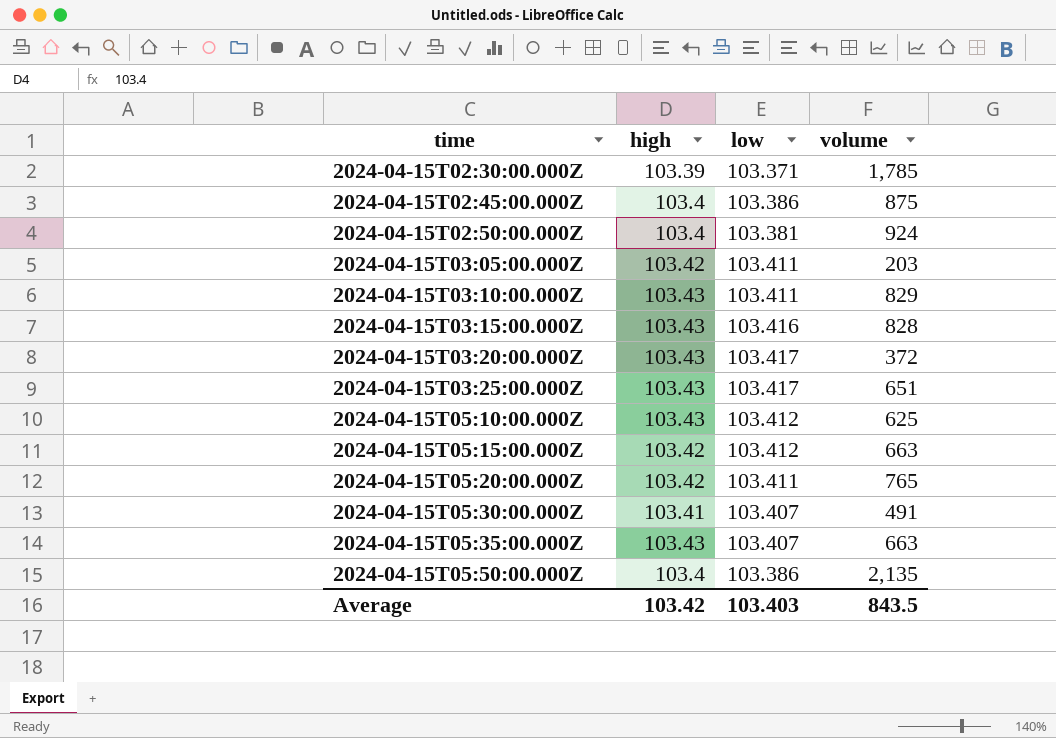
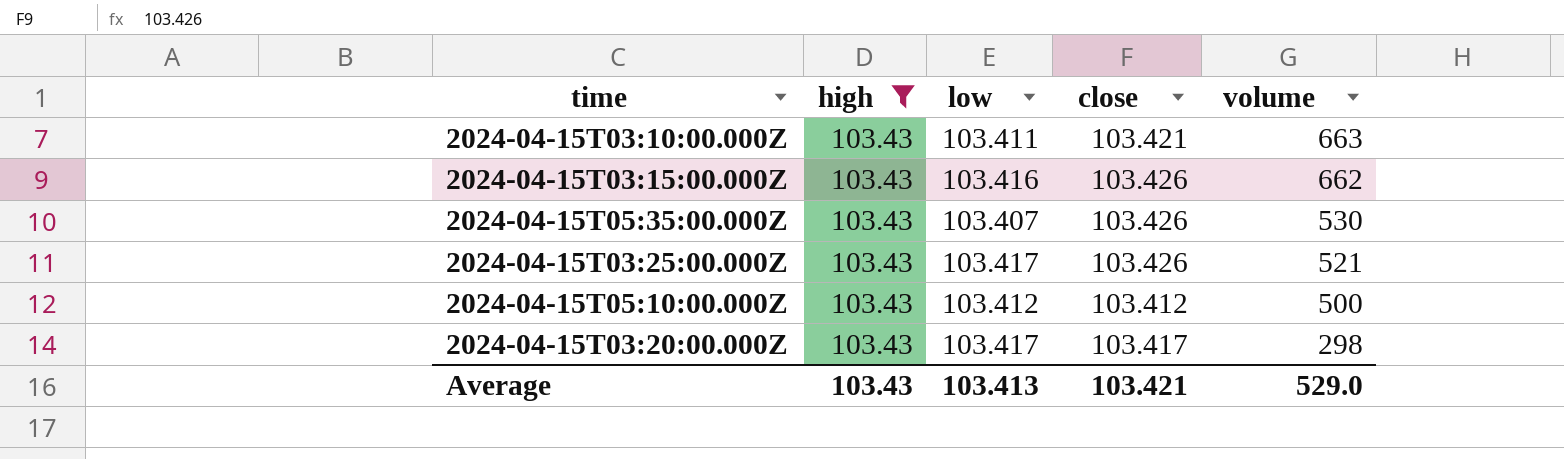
filter: none -> high = 103.43
row order: time ascending -> volume descending
column close | position: none -> 4
2024-04-15T03:10:00.000Z | volume: 829 -> 663
2024-04-15T03:15:00.000Z | volume: 828 -> 662
2024-04-15T05:35:00.000Z | volume: 663 -> 530
2024-04-15T03:25:00.000Z | volume: 651 -> 521
2024-04-15T05:10:00.000Z | volume: 625 -> 500
2024-04-15T03:20:00.000Z | volume: 372 -> 298
Average | high: 103.42 -> 103.43
Average | low: 103.403 -> 103.413
Average | volume: 843.5 -> 529.0

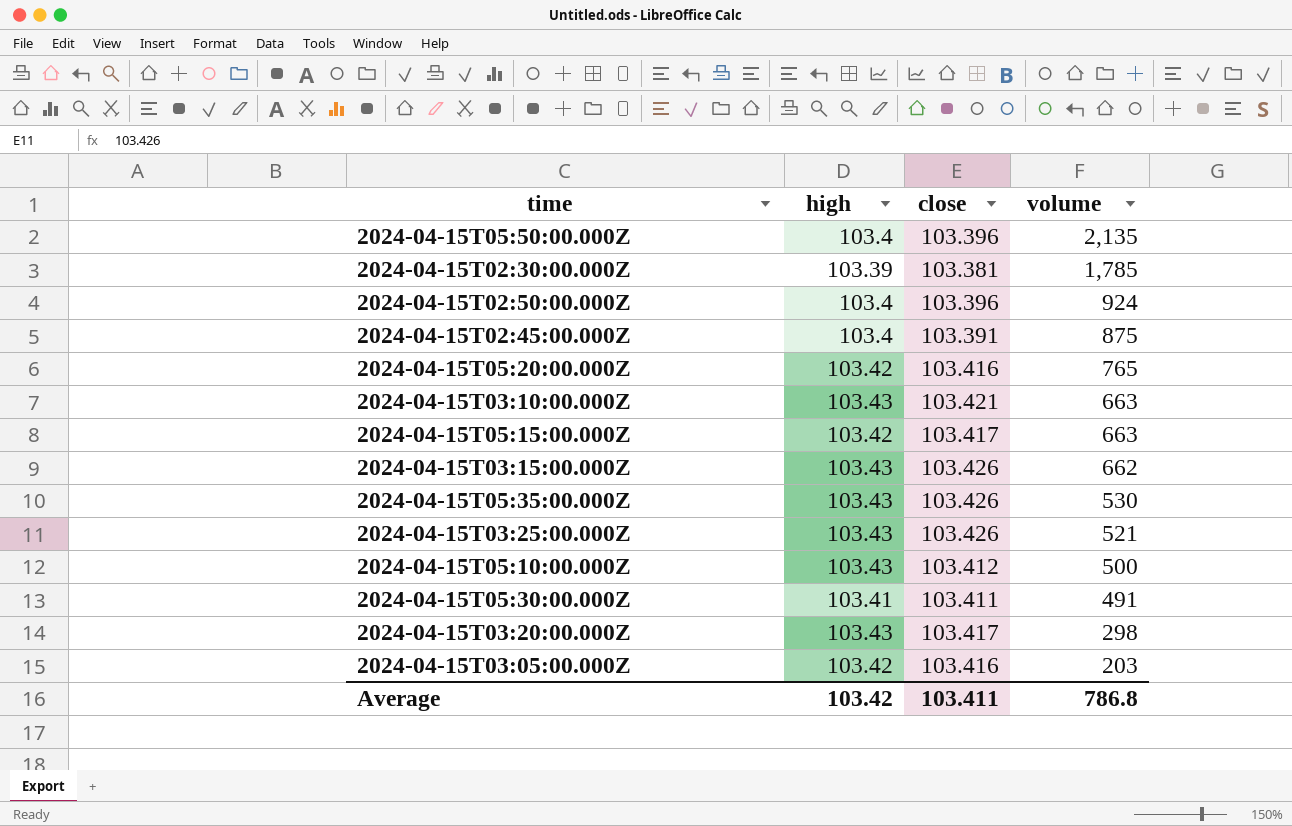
filter: high = 103.43 -> none
column low | position: 3 -> none
Average | high: 103.43 -> 103.42
Average | close: 103.421 -> 103.411
Average | volume: 529.0 -> 786.8

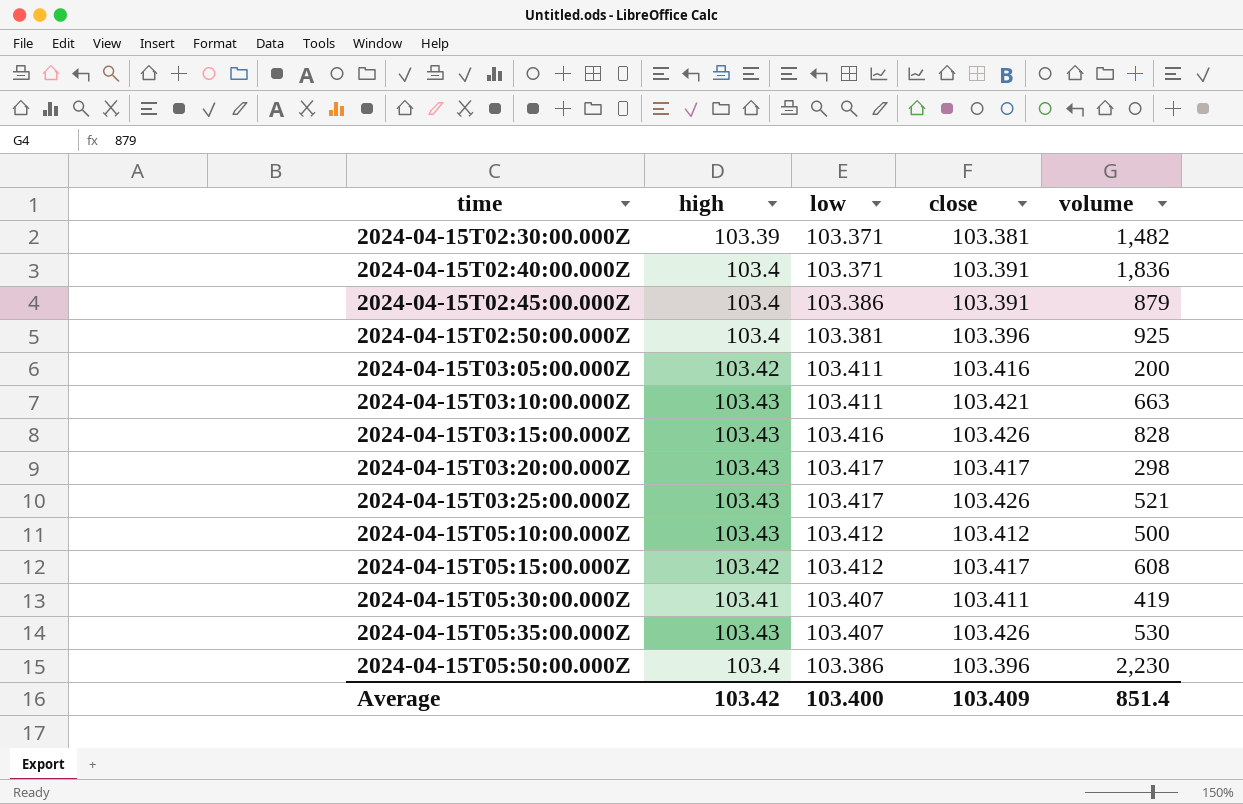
row order: volume descending -> time ascending
column low | position: none -> 3
row 2024-04-15T05:20:00.000Z: 103.42 | 103.416 | 765 -> none
2024-04-15T02:30:00.000Z | volume: 1,785 -> 1,482
row 2024-04-15T02:40:00.000Z: none -> 103.4 | 103.371 | 103.391 | 1,836
2024-04-15T02:45:00.000Z | volume: 875 -> 879
2024-04-15T02:50:00.000Z | volume: 924 -> 925
2024-04-15T03:05:00.000Z | volume: 203 -> 200
2024-04-15T03:15:00.000Z | volume: 662 -> 828
2024-04-15T05:15:00.000Z | volume: 663 -> 608
2024-04-15T05:30:00.000Z | volume: 491 -> 419
2024-04-15T05:50:00.000Z | volume: 2,135 -> 2,230
Average | close: 103.411 -> 103.409
Average | volume: 786.8 -> 851.4

